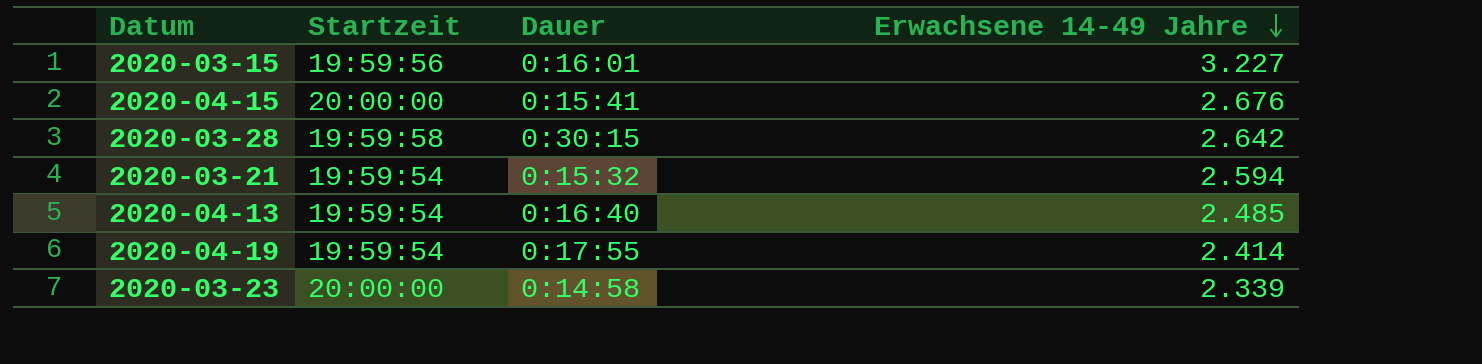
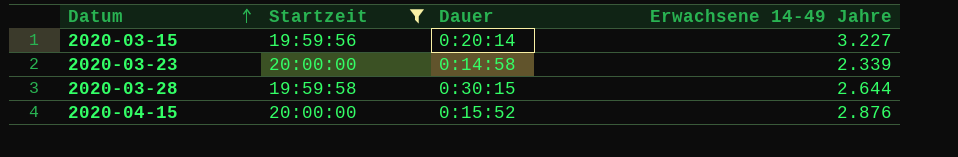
filter: none -> Startzeit != 19:59:54
row order: Erwachsene 14-49 Jahre descending -> Datum ascending
2020-03-15 | Dauer: 0:16:01 -> 0:20:14
2020-03-28 | Erwachsene 14-49 Jahre: 2.642 -> 2.644
2020-04-15 | Dauer: 0:15:41 -> 0:15:52
2020-04-15 | Erwachsene 14-49 Jahre: 2.676 -> 2.876

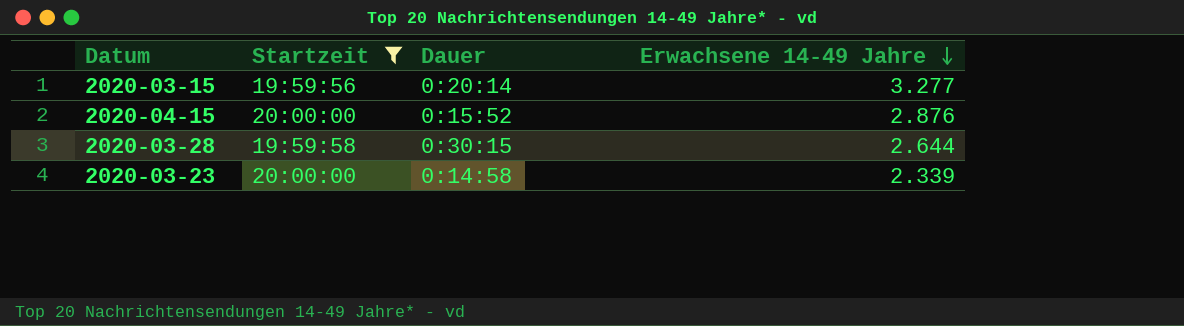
row order: Datum ascending -> Erwachsene 14-49 Jahre descending
2020-03-15 | Erwachsene 14-49 Jahre: 3.227 -> 3.277

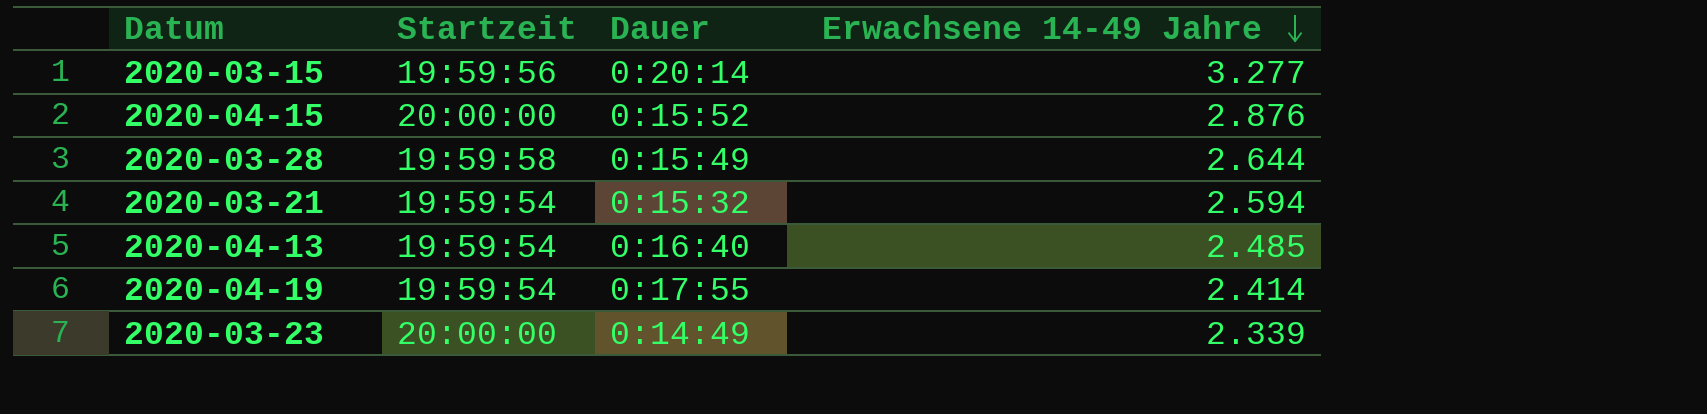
filter: Startzeit != 19:59:54 -> none
2020-03-28 | Dauer: 0:30:15 -> 0:15:49
2020-03-23 | Dauer: 0:14:58 -> 0:14:49

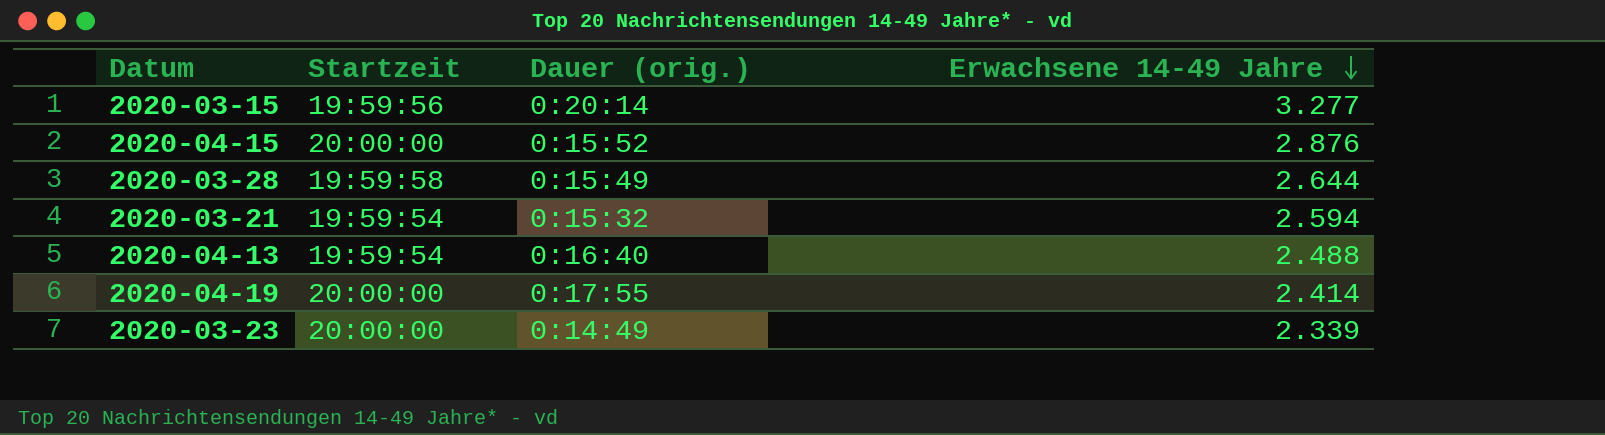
column name: Dauer -> Dauer (orig.)
2020-04-13 | Erwachsene 14-49 Jahre: 2.485 -> 2.488
2020-04-19 | Startzeit: 19:59:54 -> 20:00:00

